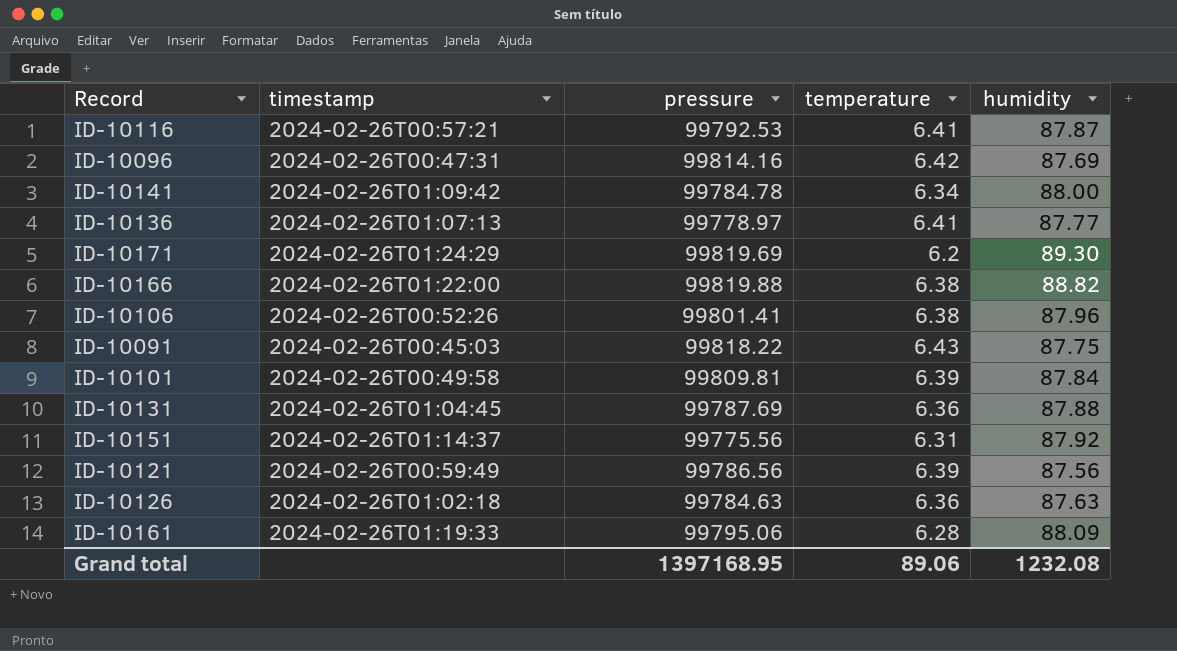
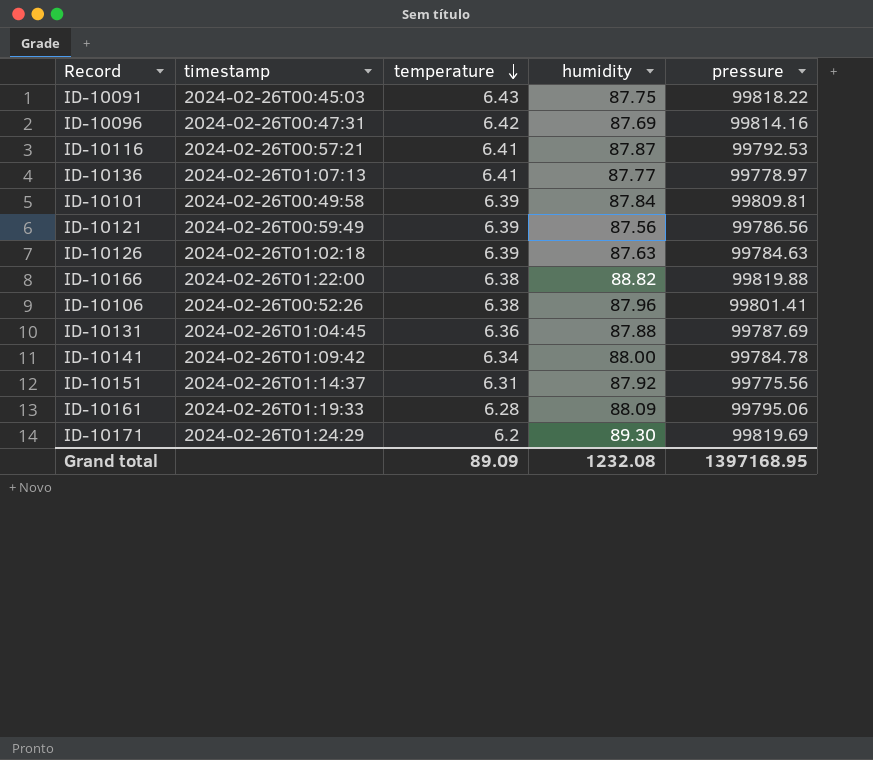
row order: none -> temperature descending
column pressure | position: 3 -> 5
ID-10126 | temperature: 6.36 -> 6.39
Grand total | temperature: 89.06 -> 89.09

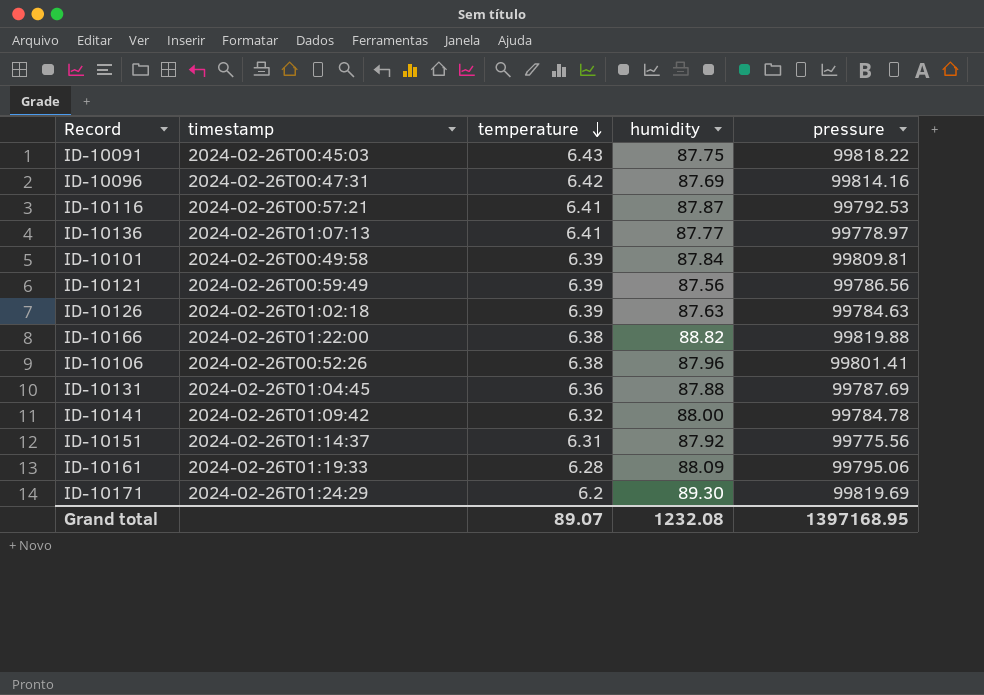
ID-10141 | temperature: 6.34 -> 6.32
Grand total | temperature: 89.09 -> 89.07

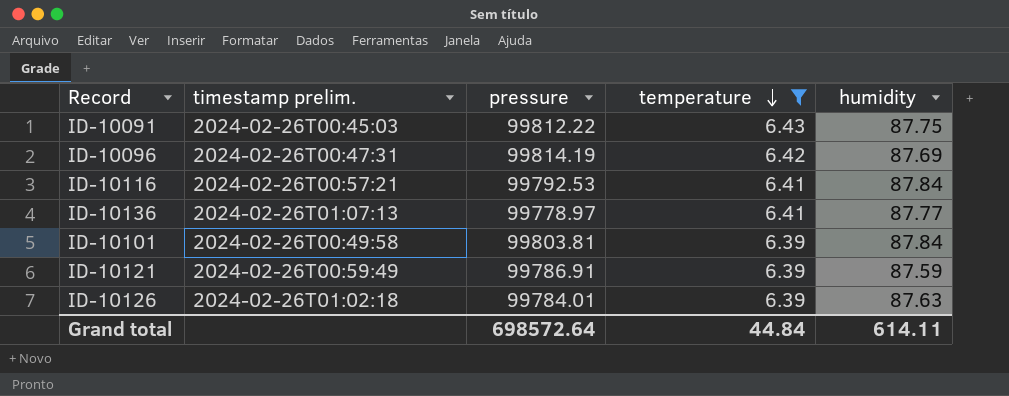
filter: none -> temperature >= 6.39
column name: timestamp -> timestamp prelim.
column pressure | position: 5 -> 3
ID-10091 | pressure: 99818.22 -> 99812.22
ID-10096 | pressure: 99814.16 -> 99814.19
ID-10116 | humidity: 87.87 -> 87.84
ID-10101 | pressure: 99809.81 -> 99803.81
ID-10121 | pressure: 99786.56 -> 99786.91
ID-10121 | humidity: 87.56 -> 87.59
ID-10126 | pressure: 99784.63 -> 99784.01
Grand total | pressure: 1397168.95 -> 698572.64
Grand total | temperature: 89.07 -> 44.84
Grand total | humidity: 1232.08 -> 614.11

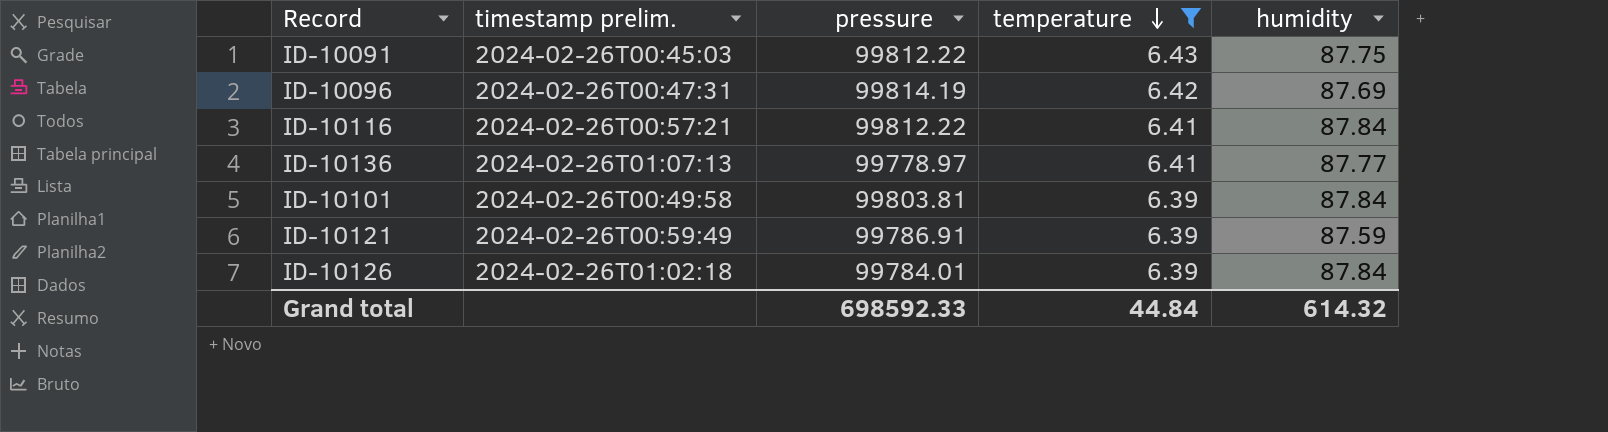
ID-10116 | pressure: 99792.53 -> 99812.22
ID-10126 | humidity: 87.63 -> 87.84
Grand total | pressure: 698572.64 -> 698592.33
Grand total | humidity: 614.11 -> 614.32

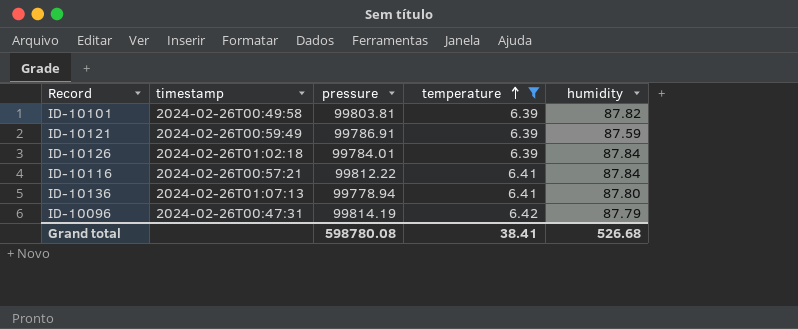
row order: temperature descending -> temperature ascending
column name: timestamp prelim. -> timestamp
row ID-10091: 2024-02-26T00:45:03 | 99812.22 | 6.43 | 87.75 -> none
ID-10101 | humidity: 87.84 -> 87.82
ID-10136 | pressure: 99778.97 -> 99778.94
ID-10136 | humidity: 87.77 -> 87.80
ID-10096 | humidity: 87.69 -> 87.79
Grand total | pressure: 698592.33 -> 598780.08
Grand total | temperature: 44.84 -> 38.41
Grand total | humidity: 614.32 -> 526.68

